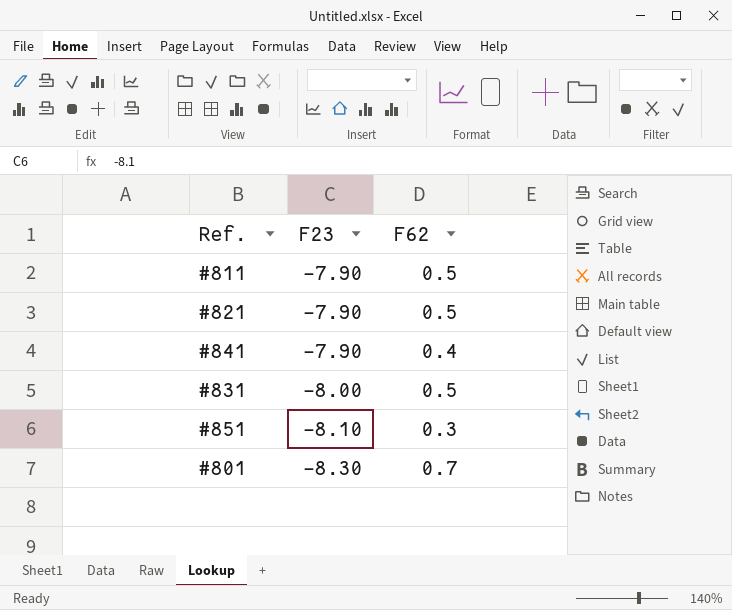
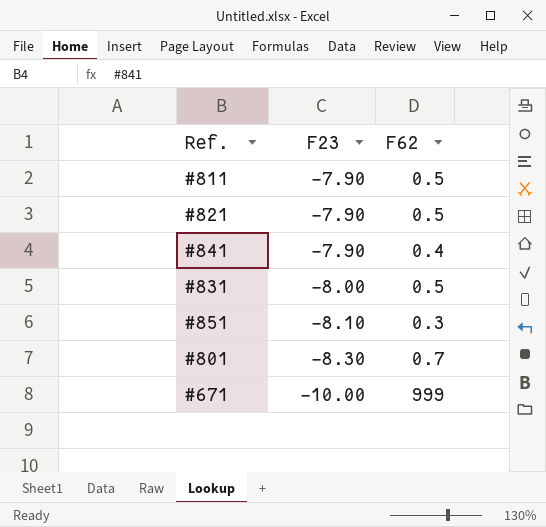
row #671: none -> -10.00 | 999

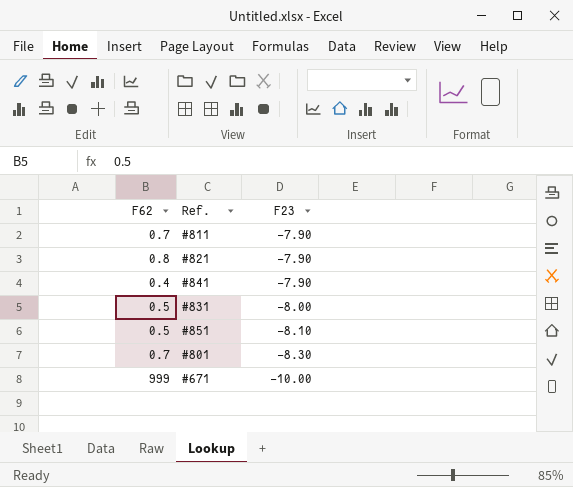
column F62 | position: 3 -> 1
#811 | F62: 0.5 -> 0.7
#821 | F62: 0.5 -> 0.8
#851 | F62: 0.3 -> 0.5

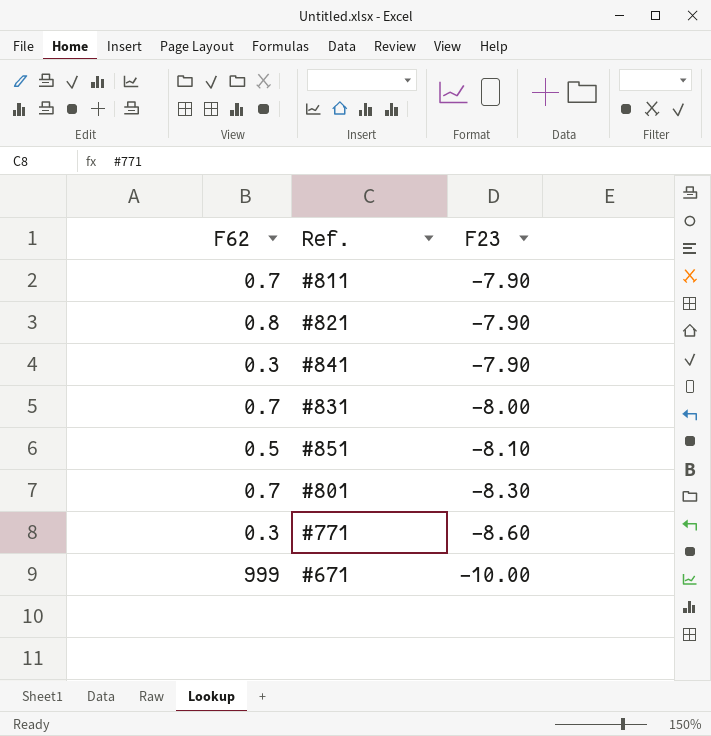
#841 | F62: 0.4 -> 0.3
#831 | F62: 0.5 -> 0.7
row #771: none -> 0.3 | -8.60

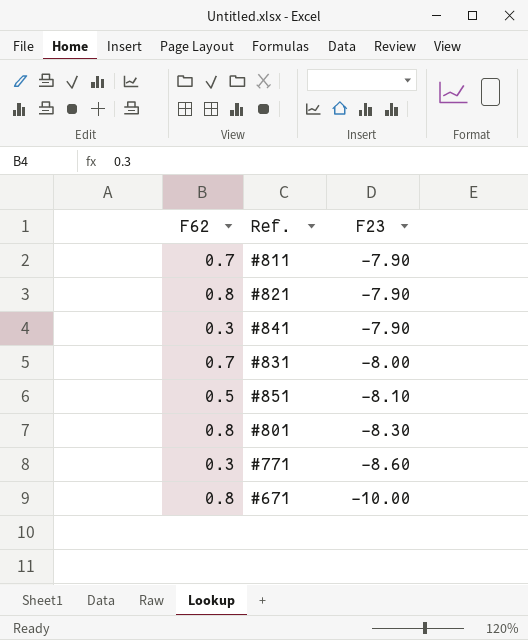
#801 | F62: 0.7 -> 0.8
#671 | F62: 999 -> 0.8

